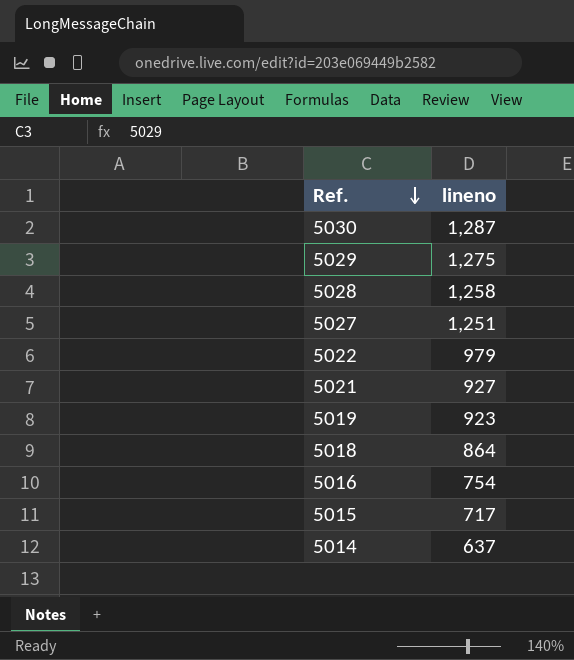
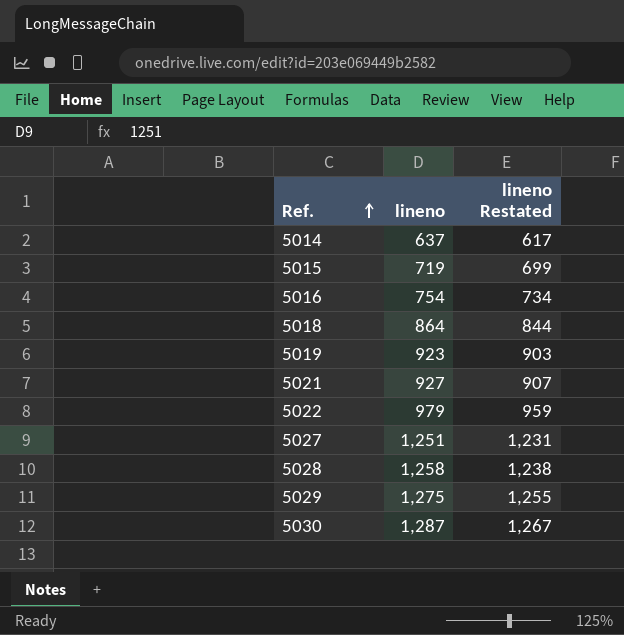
row order: Ref. descending -> Ref. ascending
column lineno Restated | formula: none -> [lineno] - 20
5015 | lineno: 717 -> 719

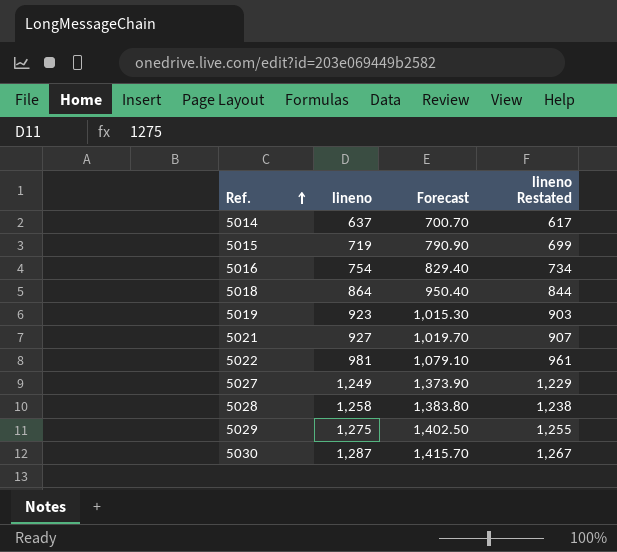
column Forecast | formula: none -> [lineno] * 1.1
5022 | lineno: 979 -> 981
5022 | lineno Restated: 959 -> 961
5027 | lineno: 1,251 -> 1,249
5027 | lineno Restated: 1,231 -> 1,229

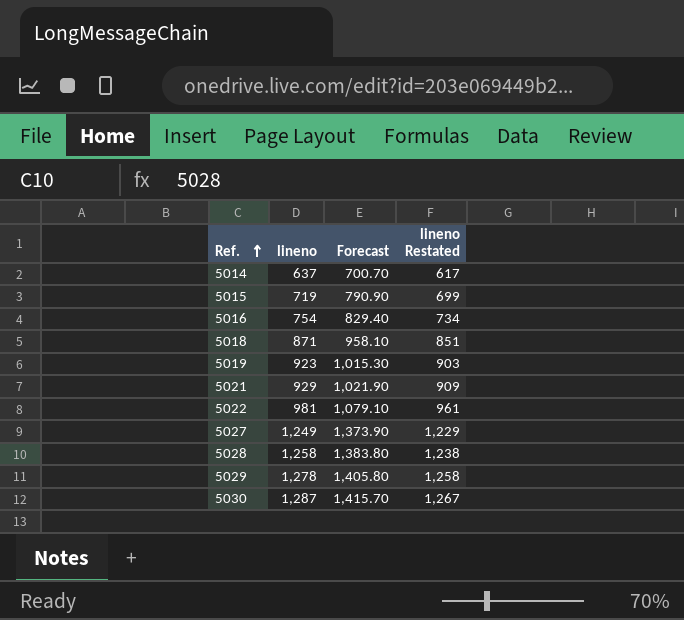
5018 | lineno: 864 -> 871
5018 | Forecast: 950.40 -> 958.10
5018 | lineno Restated: 844 -> 851
5021 | lineno: 927 -> 929
5021 | Forecast: 1,019.70 -> 1,021.90
5021 | lineno Restated: 907 -> 909
5029 | lineno: 1,275 -> 1,278
5029 | Forecast: 1,402.50 -> 1,405.80
5029 | lineno Restated: 1,255 -> 1,258

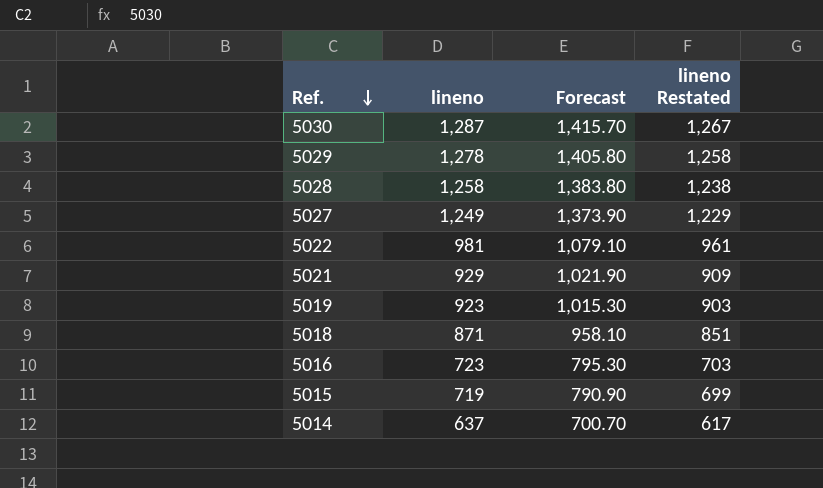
row order: Ref. ascending -> Ref. descending
5016 | lineno: 754 -> 723
5016 | Forecast: 829.40 -> 795.30
5016 | lineno Restated: 734 -> 703

